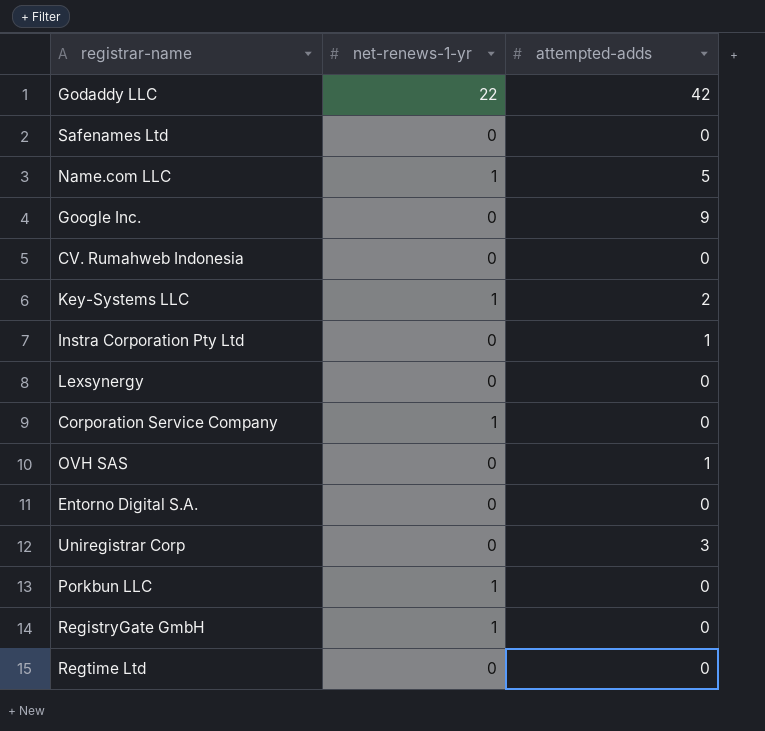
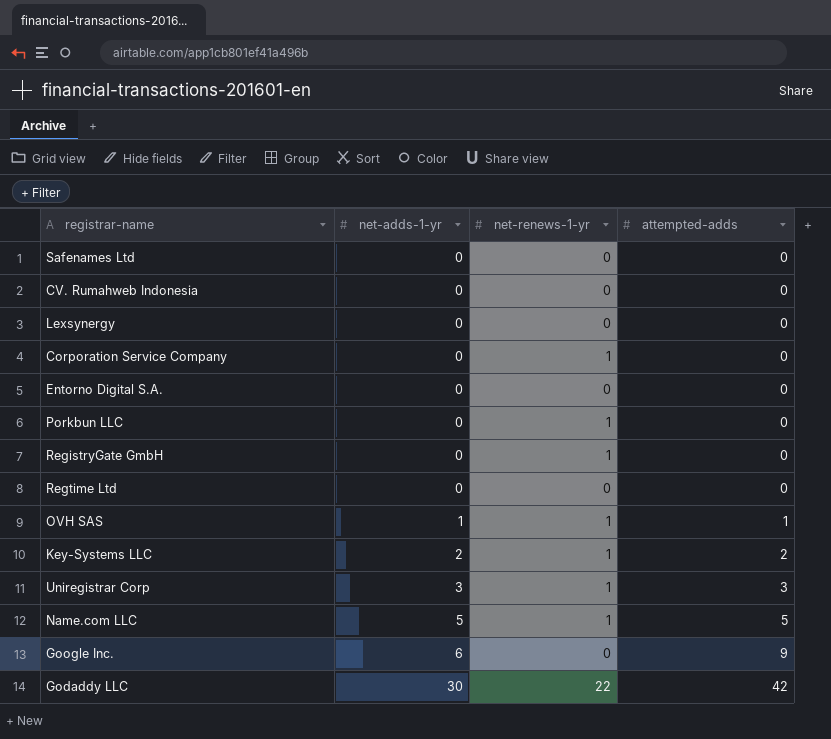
row order: none -> net-adds-1-yr ascending
column net-adds-1-yr | position: none -> 2
row Instra Corporation Pty Ltd: 0 | 1 -> none
OVH SAS | net-renews-1-yr: 0 -> 1
Uniregistrar Corp | net-renews-1-yr: 0 -> 1

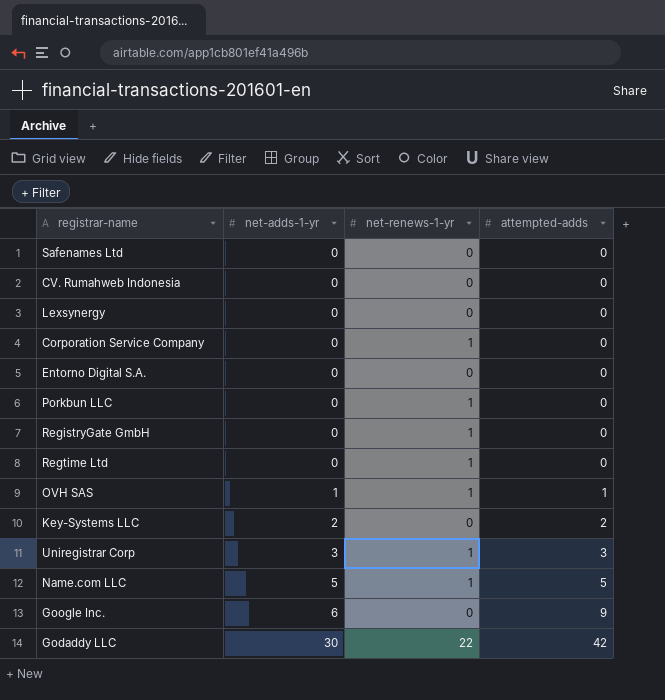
Regtime Ltd | net-renews-1-yr: 0 -> 1
Key-Systems LLC | net-renews-1-yr: 1 -> 0

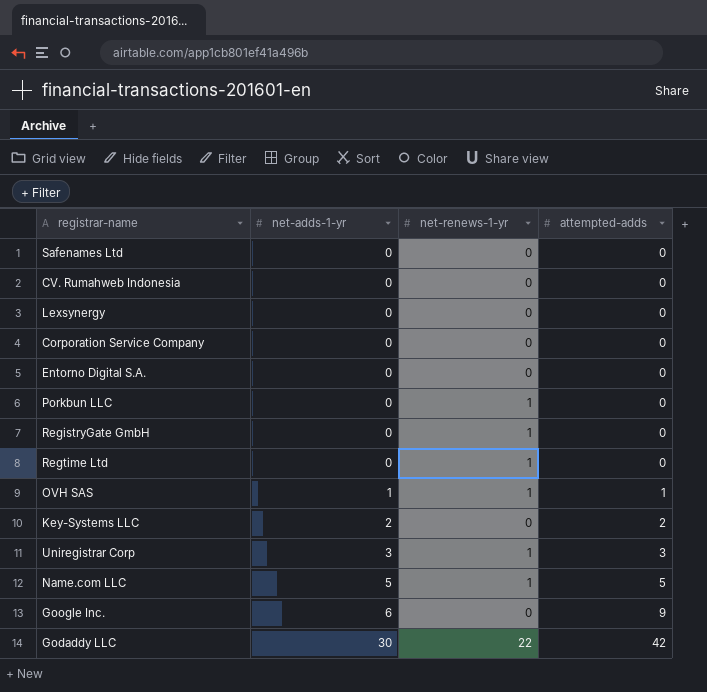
Corporation Service Company | net-renews-1-yr: 1 -> 0

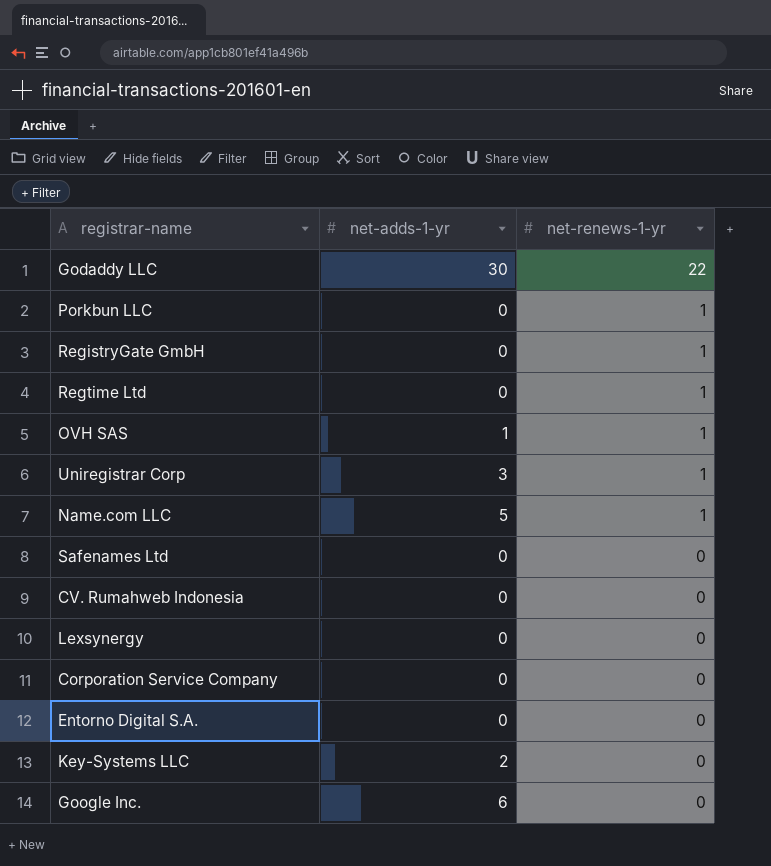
row order: net-adds-1-yr ascending -> net-renews-1-yr descending
column attempted-adds | position: 4 -> none

